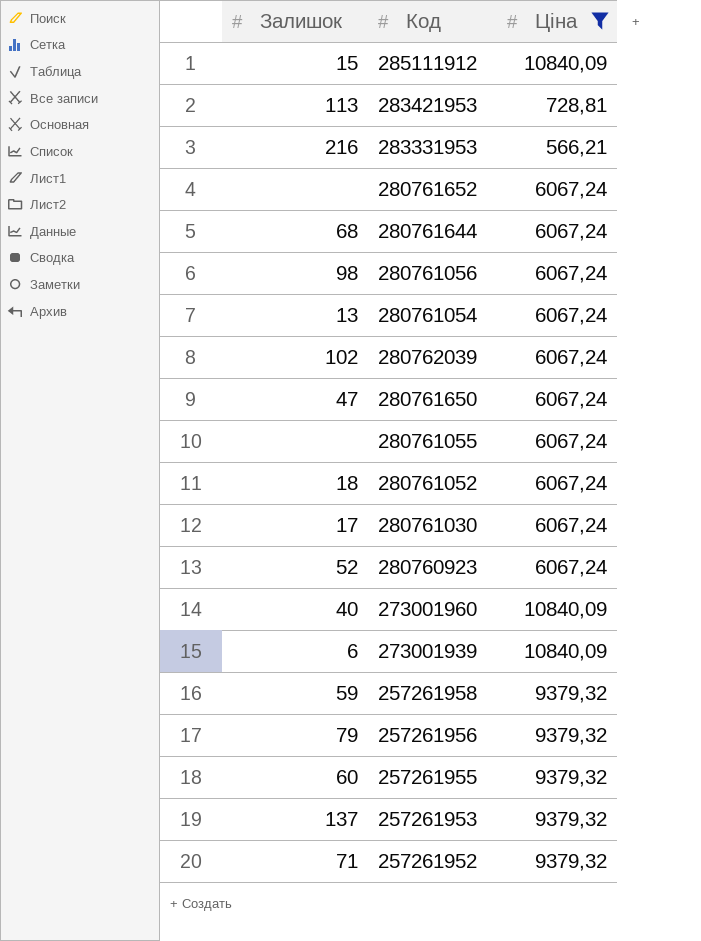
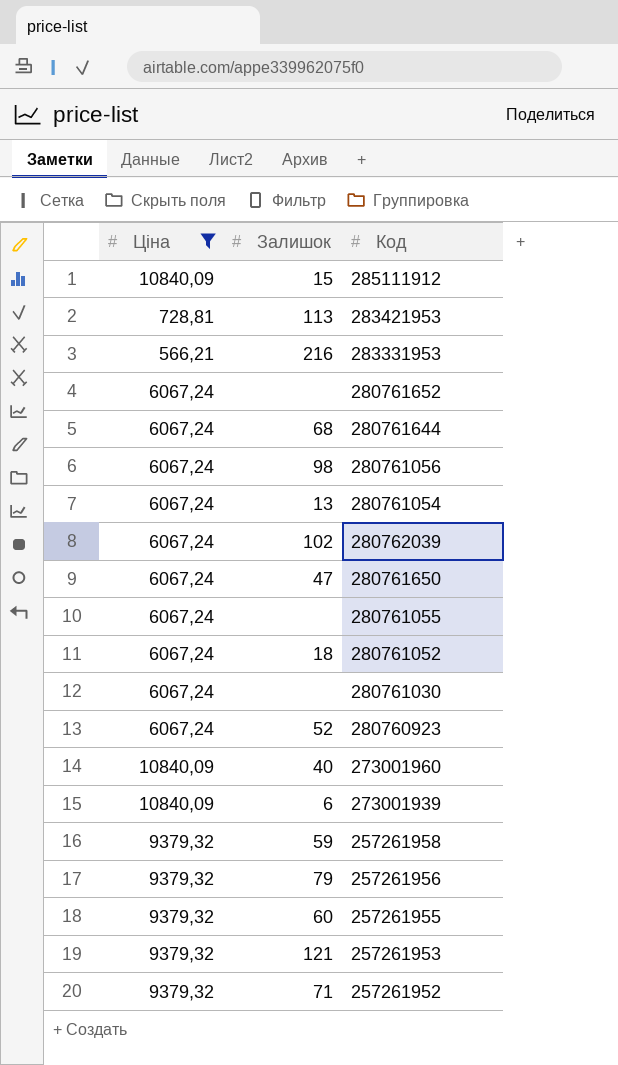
column Ціна | position: 3 -> 1
280761030 | Залишок: 17 -> none
257261953 | Залишок: 137 -> 121

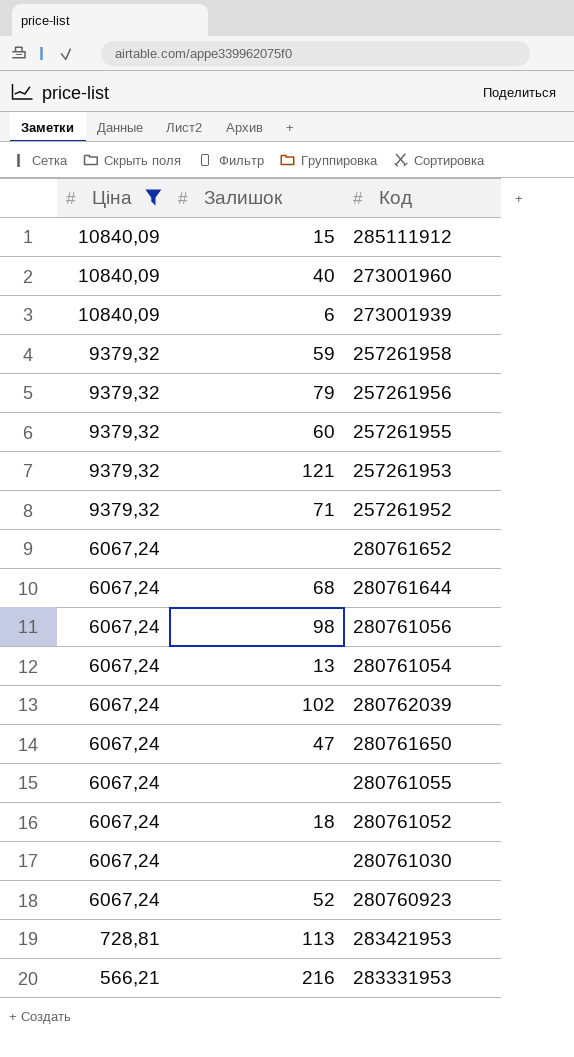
row order: none -> Ціна descending

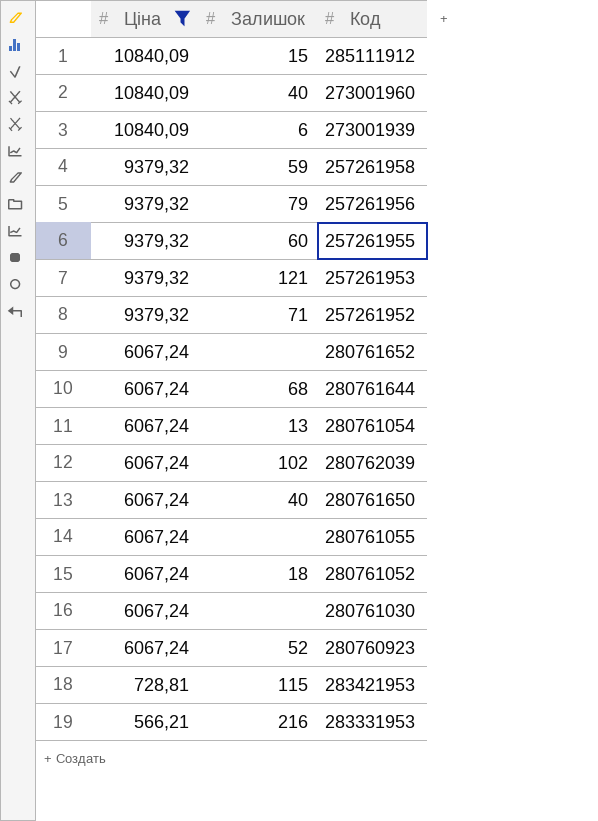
row 280761056: 6067,24 | 98 -> none
280761650 | Залишок: 47 -> 40
283421953 | Залишок: 113 -> 115

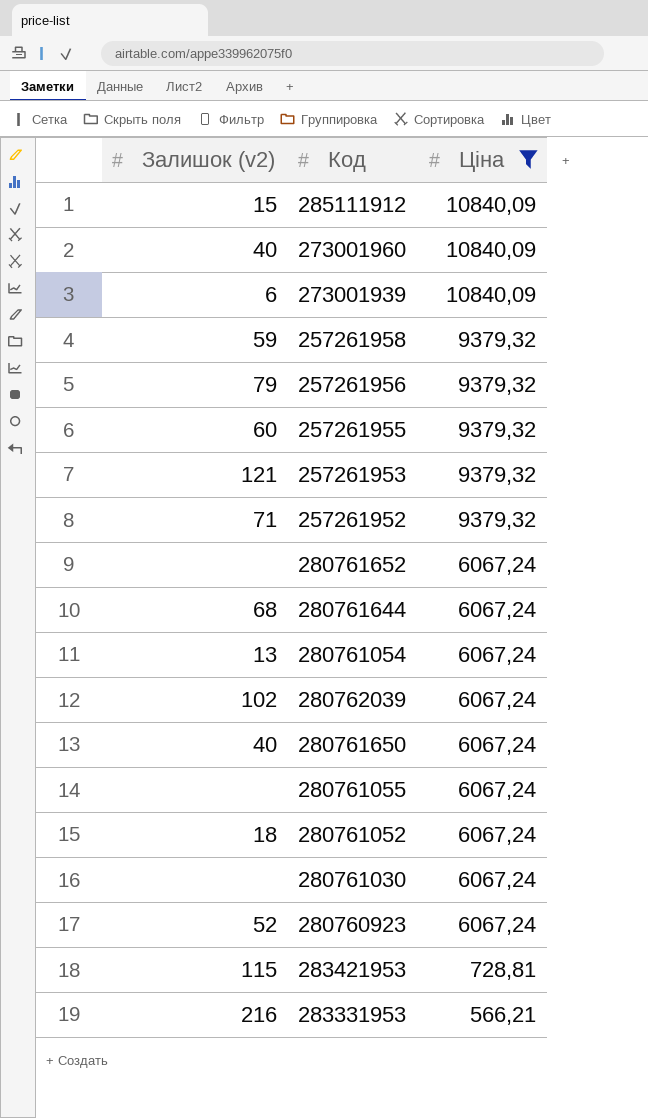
column name: Залишок -> Залишок (v2)
column Ціна | position: 1 -> 3

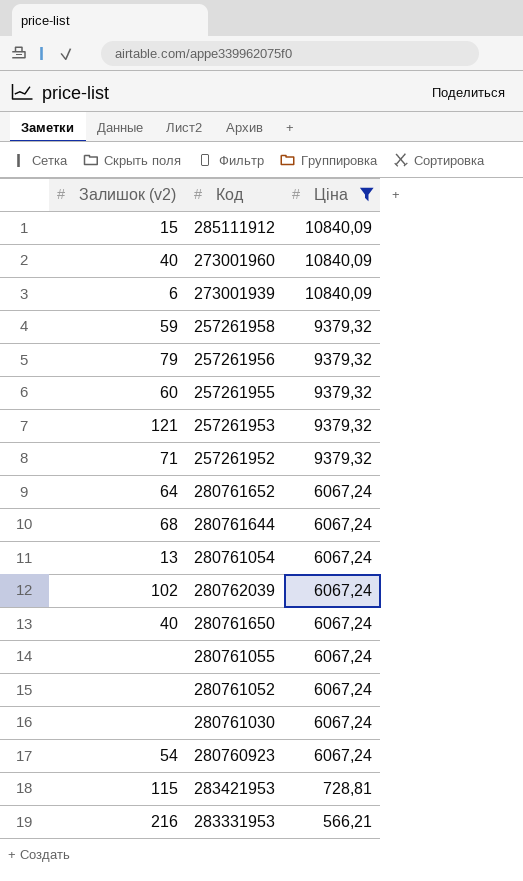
280761652 | Залишок (v2): none -> 64
280761052 | Залишок (v2): 18 -> none
280760923 | Залишок (v2): 52 -> 54

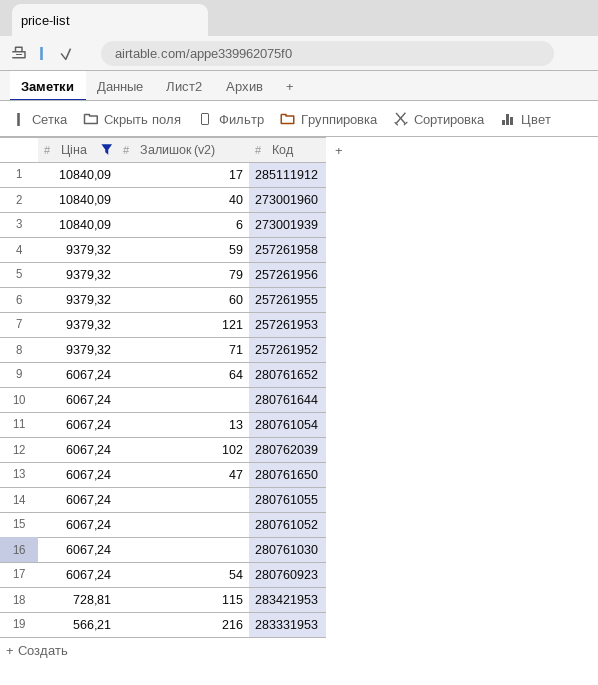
column Ціна | position: 3 -> 1
285111912 | Залишок (v2): 15 -> 17
280761644 | Залишок (v2): 68 -> none
280761650 | Залишок (v2): 40 -> 47

